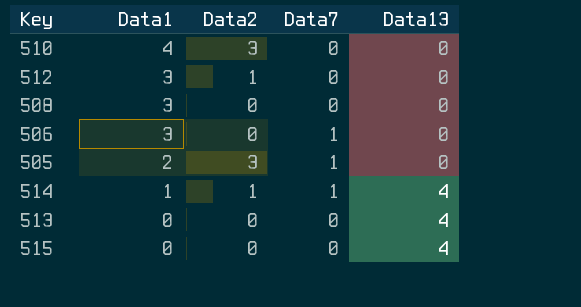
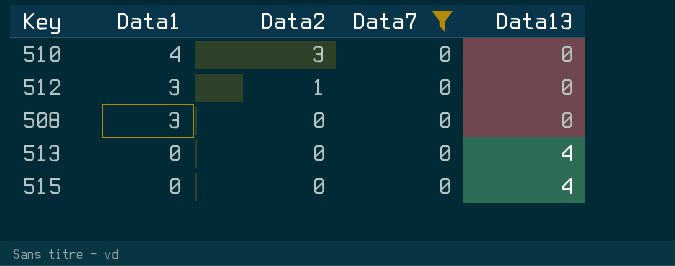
filter: none -> Data7 = 0

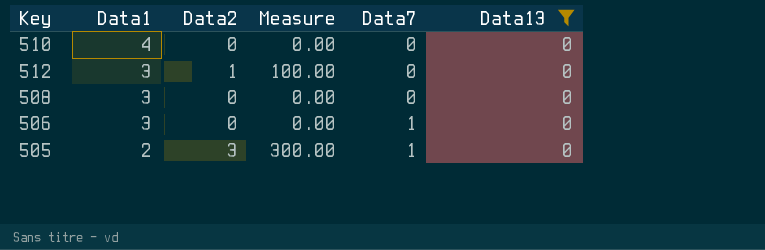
filter: Data7 = 0 -> Data13 = 0
column Measure | formula: none -> [Data2] * 100
510 | Data2: 3 -> 0

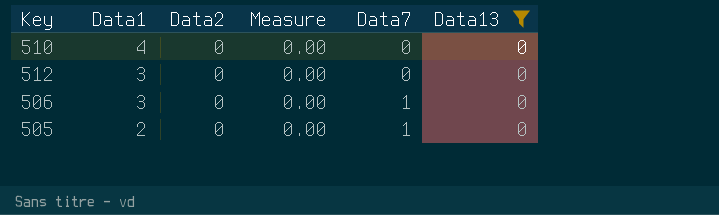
row 508: 3 | 0 | 0.00 | 0 | 0 -> none
512 | Data2: 1 -> 0
512 | Measure: 100.00 -> 0.00
505 | Data2: 3 -> 0
505 | Measure: 300.00 -> 0.00

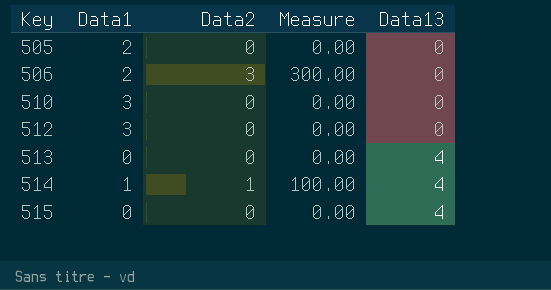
filter: Data13 = 0 -> none
row order: Data1 descending -> Key ascending
column Data7 | position: 5 -> none
506 | Data1: 3 -> 2
506 | Data2: 0 -> 3
506 | Measure: 0.00 -> 300.00
510 | Data1: 4 -> 3

